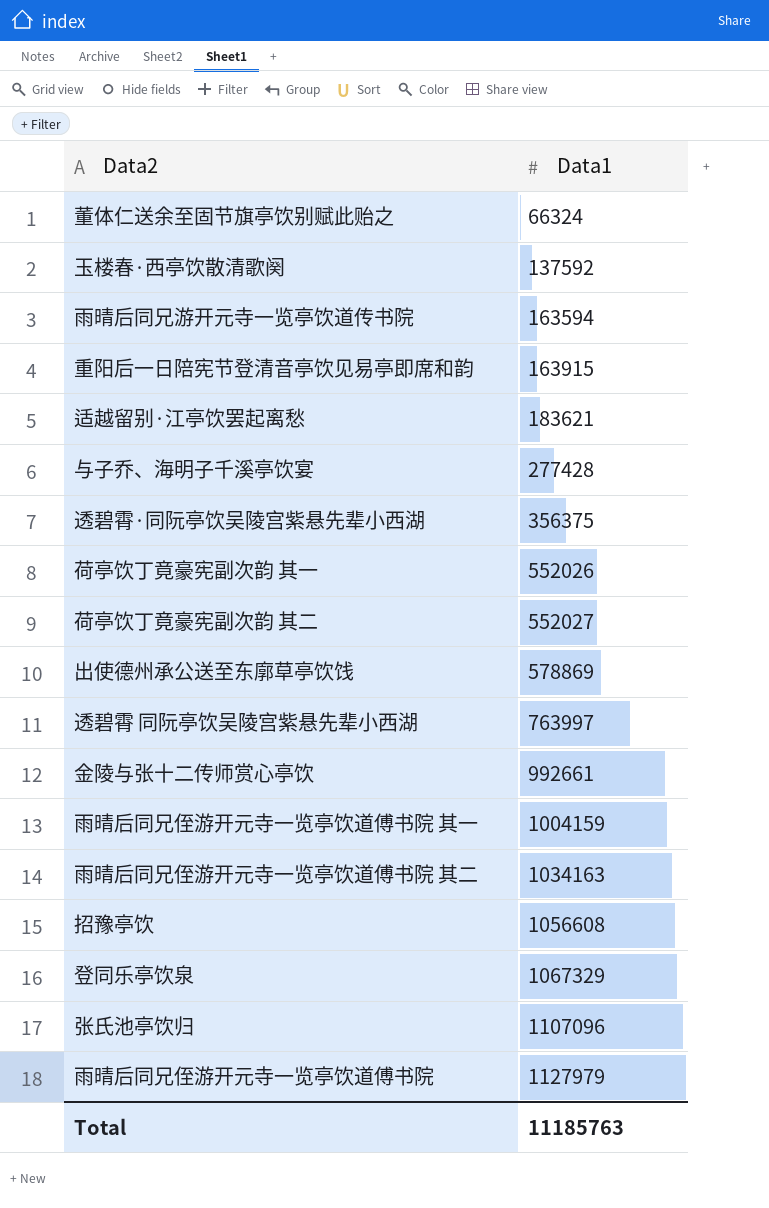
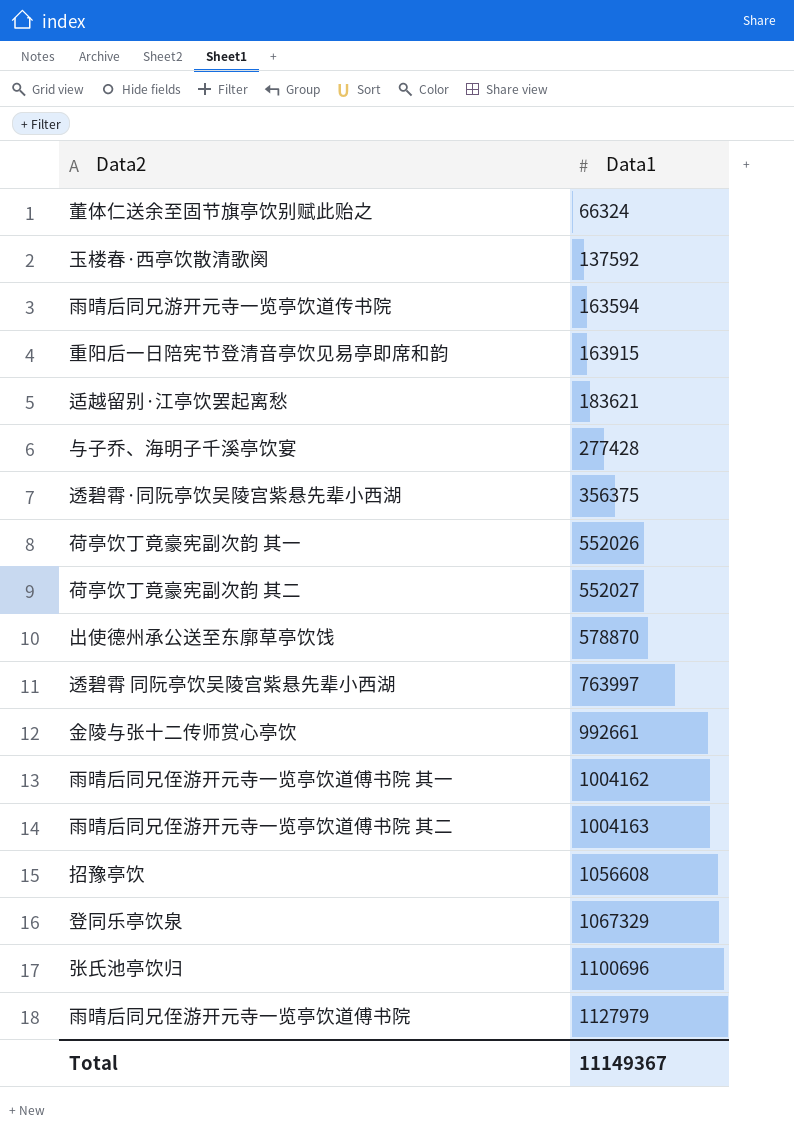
出使德州承公送至东廓草亭饮饯 | Data1: 578869 -> 578870
雨晴后同兄侄游开元寺一览亭饮道傅书院 其一 | Data1: 1004159 -> 1004162
雨晴后同兄侄游开元寺一览亭饮道傅书院 其二 | Data1: 1034163 -> 1004163
张氏池亭饮归 | Data1: 1107096 -> 1100696
Total | Data1: 11185763 -> 11149367

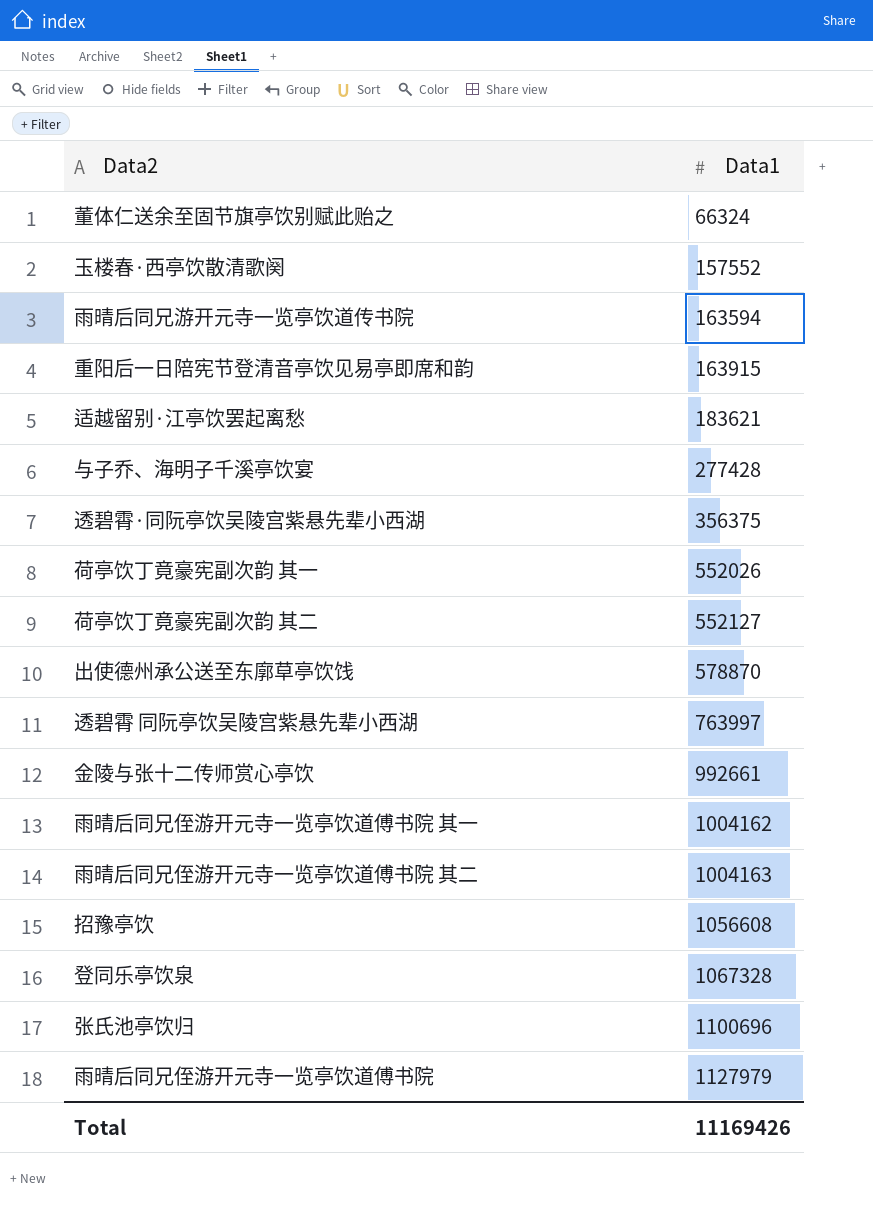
玉楼春·西亭饮散清歌阕 | Data1: 137592 -> 157552
荷亭饮丁竟豪宪副次韵 其二 | Data1: 552027 -> 552127
登同乐亭饮泉 | Data1: 1067329 -> 1067328
Total | Data1: 11149367 -> 11169426

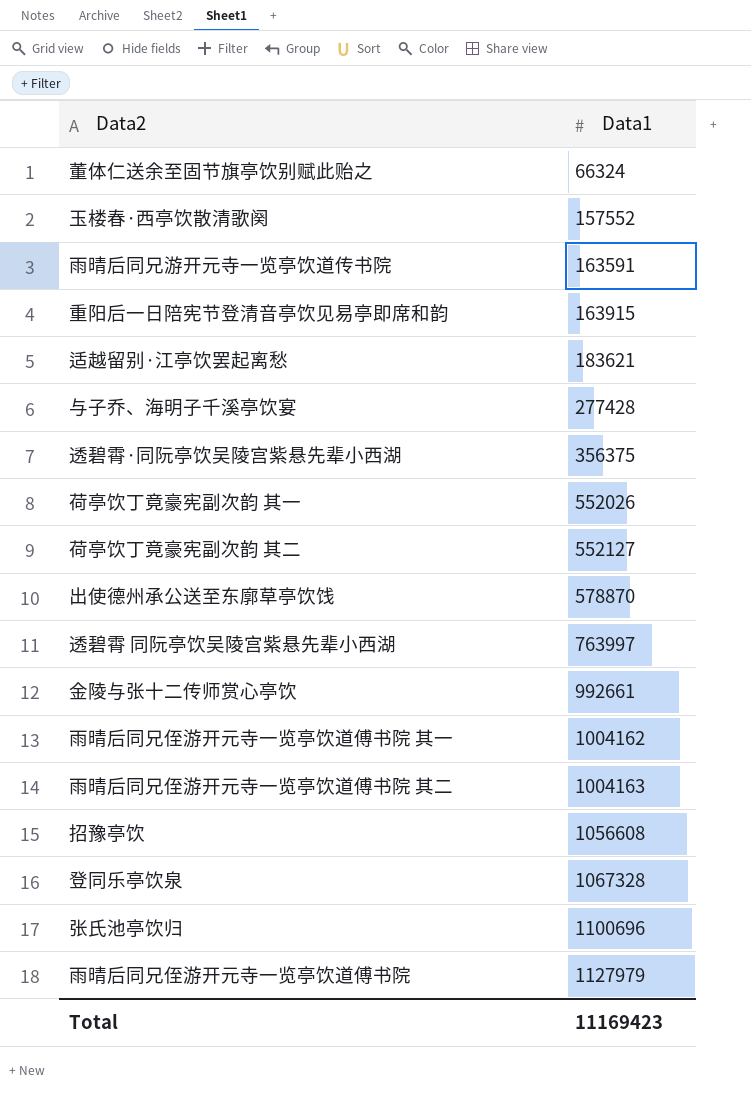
雨晴后同兄游开元寺一览亭饮道传书院 | Data1: 163594 -> 163591
Total | Data1: 11169426 -> 11169423

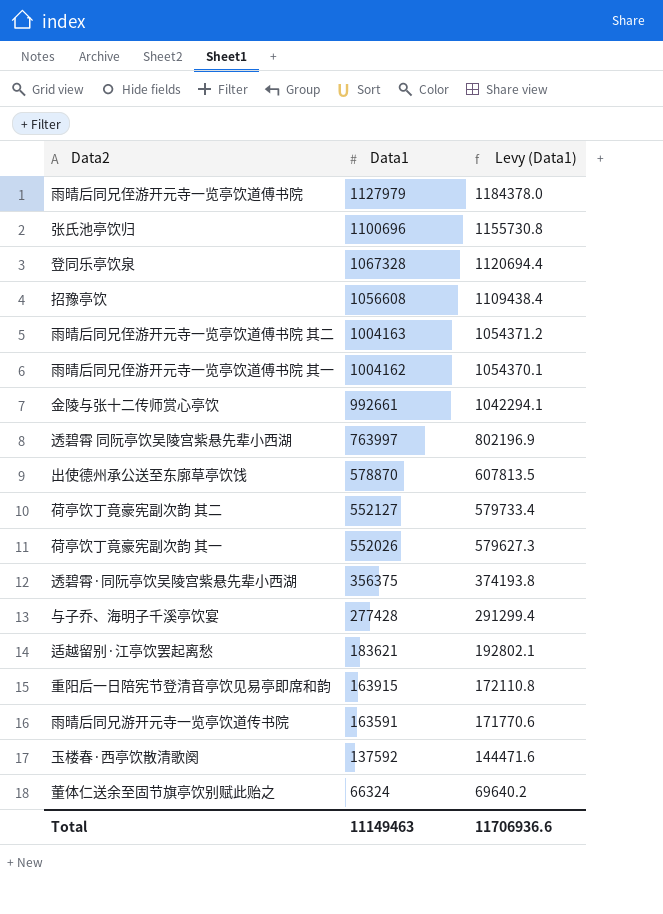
row order: Data1 ascending -> Data1 descending
column Levy (Data1) | formula: none -> [Data1] * 1.05
玉楼春·西亭饮散清歌阕 | Data1: 157552 -> 137592
Total | Data1: 11169423 -> 11149463

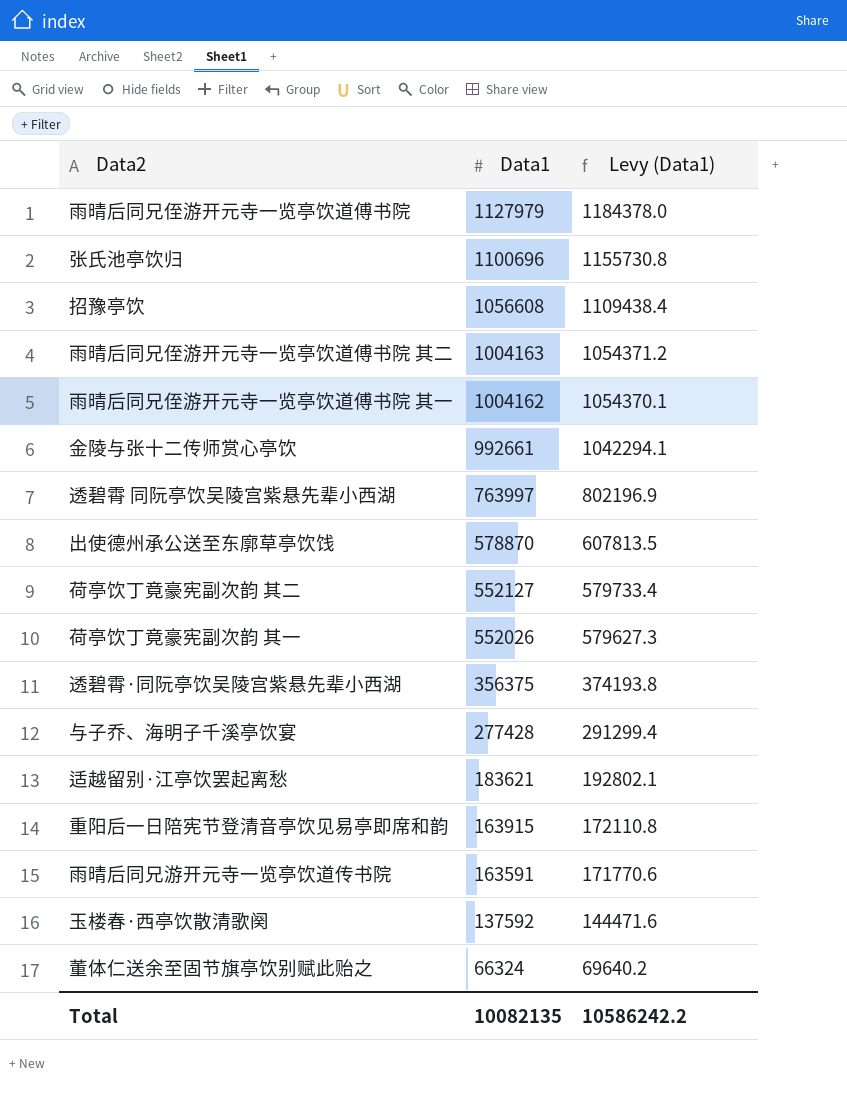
row 登同乐亭饮泉: 1067328 | 1120694.4 -> none
Total | Data1: 11149463 -> 10082135
Total | Levy (Data1): 11706936.6 -> 10586242.2

